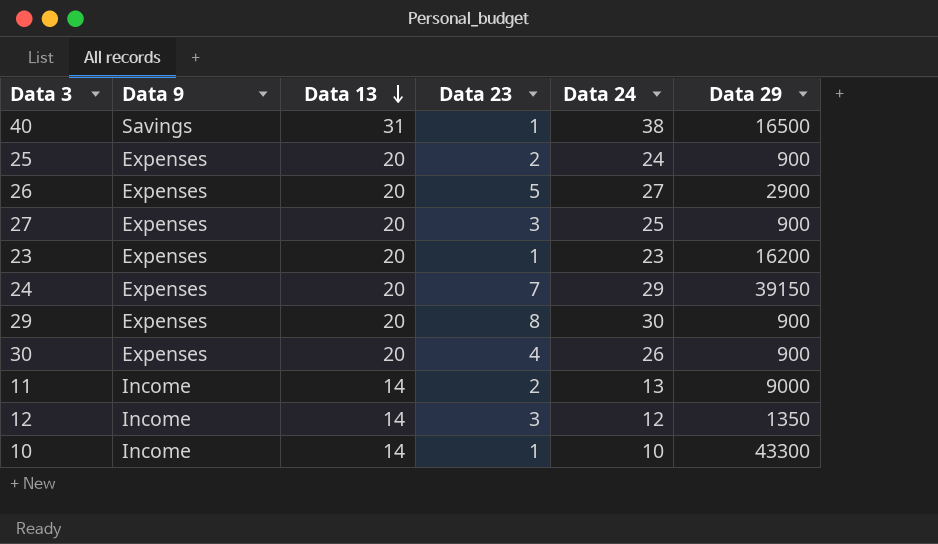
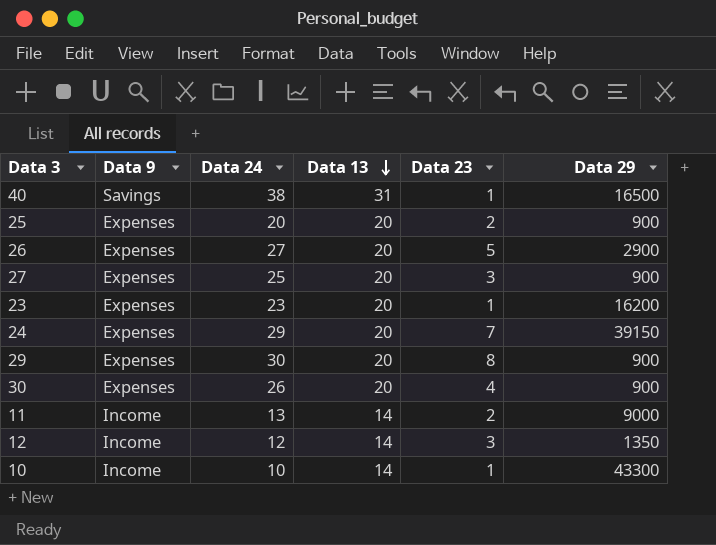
column Data 24 | position: 5 -> 3
25 | Data 24: 24 -> 20

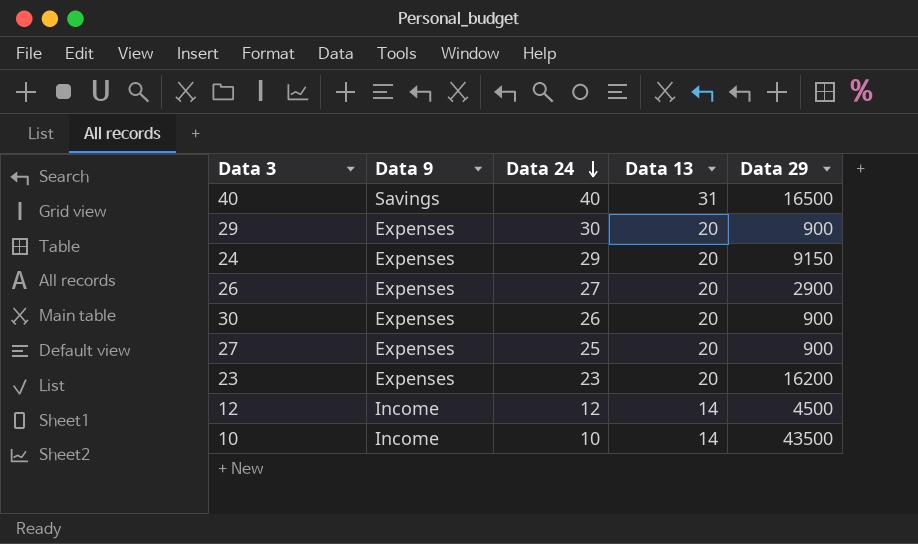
row order: Data 13 descending -> Data 24 descending
column Data 23 | position: 5 -> none
row 25: Expenses | 20 | 20 | 2 | 900 -> none
row 11: Income | 13 | 14 | 2 | 9000 -> none
40 | Data 24: 38 -> 40
24 | Data 29: 39150 -> 9150
12 | Data 29: 1350 -> 4500
10 | Data 29: 43300 -> 43500

